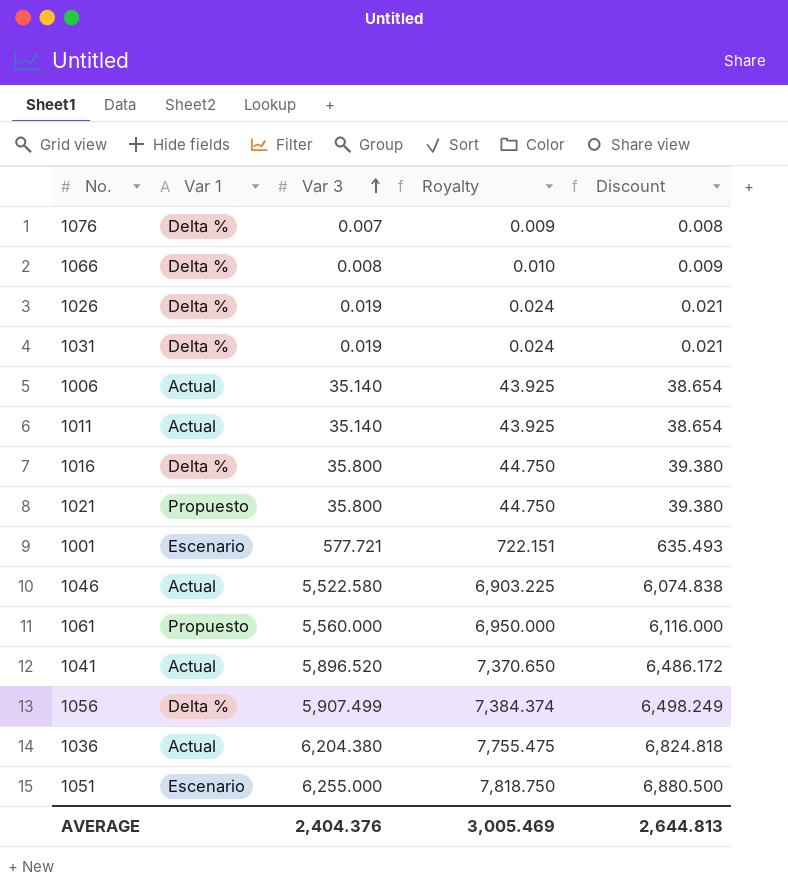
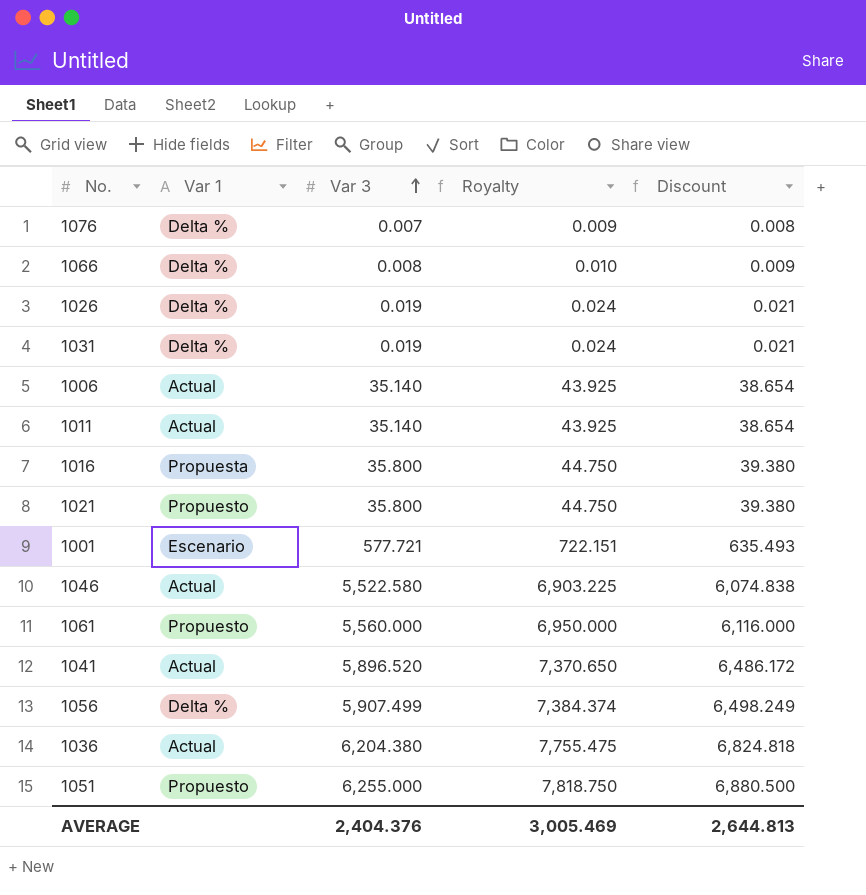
1016 | Var 1: Delta % -> Propuesta
1051 | Var 1: Escenario -> Propuesto

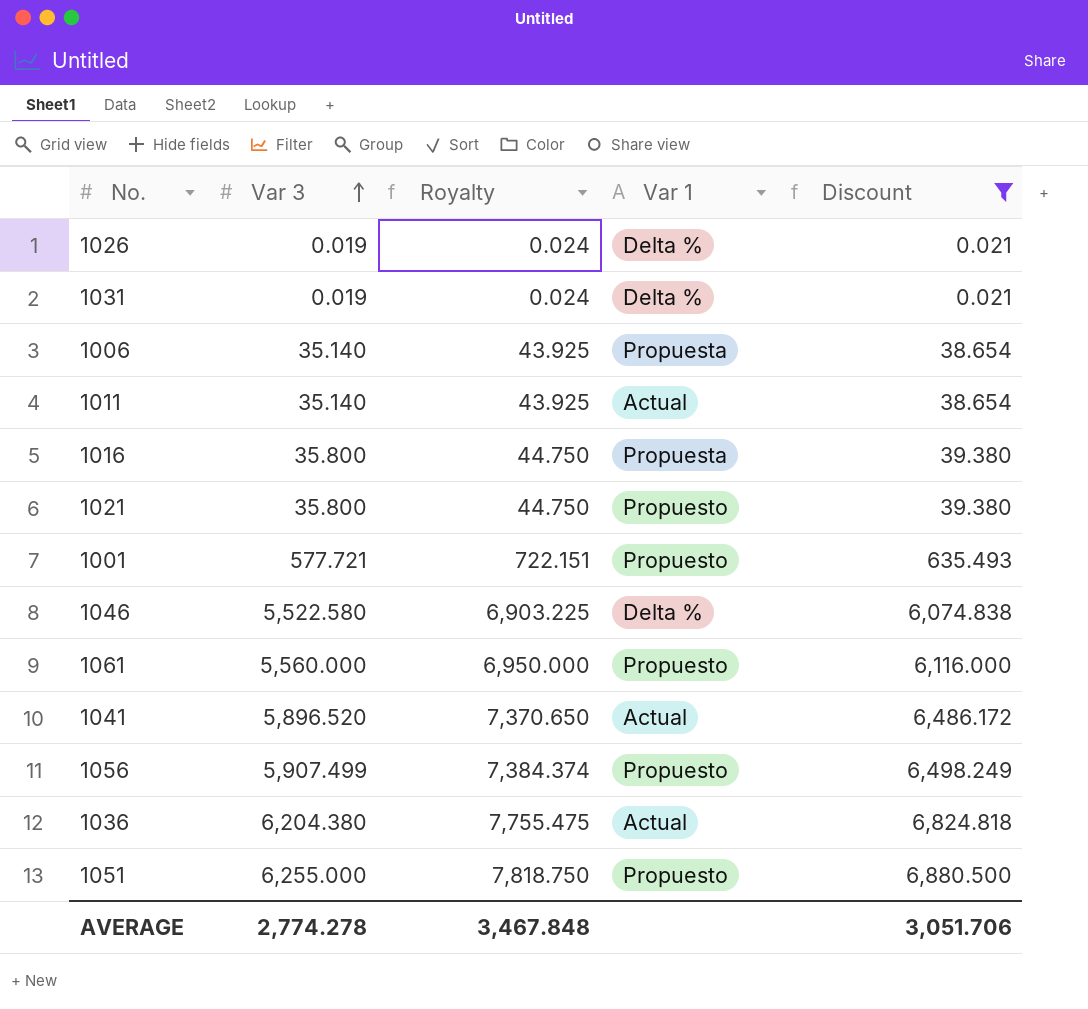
filter: none -> Discount >= 0.021
column Var 1 | position: 2 -> 4
1006 | Var 1: Actual -> Propuesta
1001 | Var 1: Escenario -> Propuesto
1046 | Var 1: Actual -> Delta %
1056 | Var 1: Delta % -> Propuesto
AVERAGE | Var 3: 2,404.376 -> 2,774.278
AVERAGE | Royalty: 3,005.469 -> 3,467.848
AVERAGE | Discount: 2,644.813 -> 3,051.706

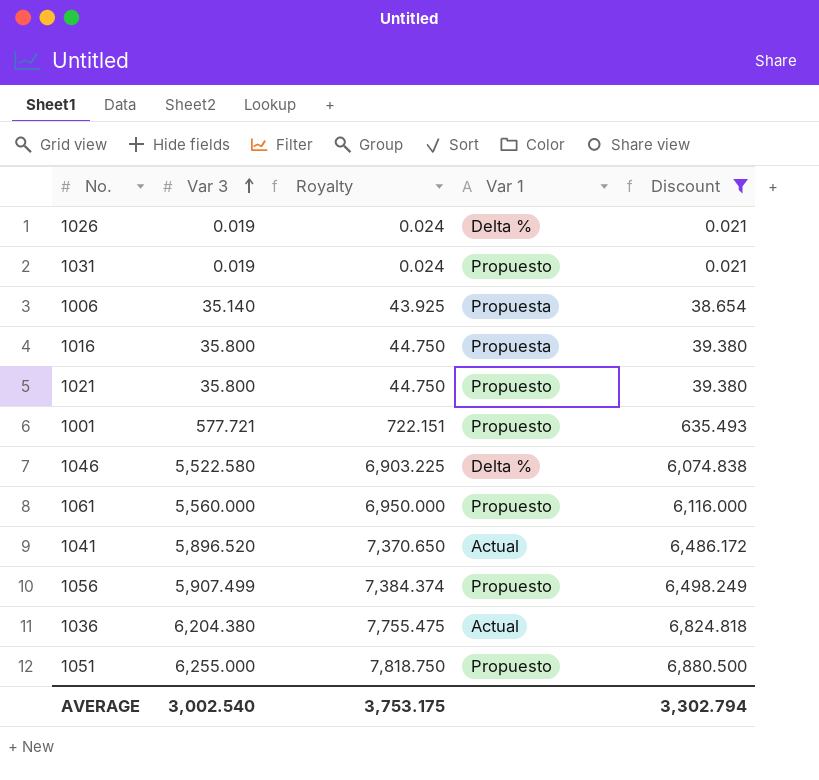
row 1011: 35.140 | 43.925 | Actual | 38.654 -> none
1031 | Var 1: Delta % -> Propuesto
AVERAGE | Var 3: 2,774.278 -> 3,002.540
AVERAGE | Royalty: 3,467.848 -> 3,753.175
AVERAGE | Discount: 3,051.706 -> 3,302.794

